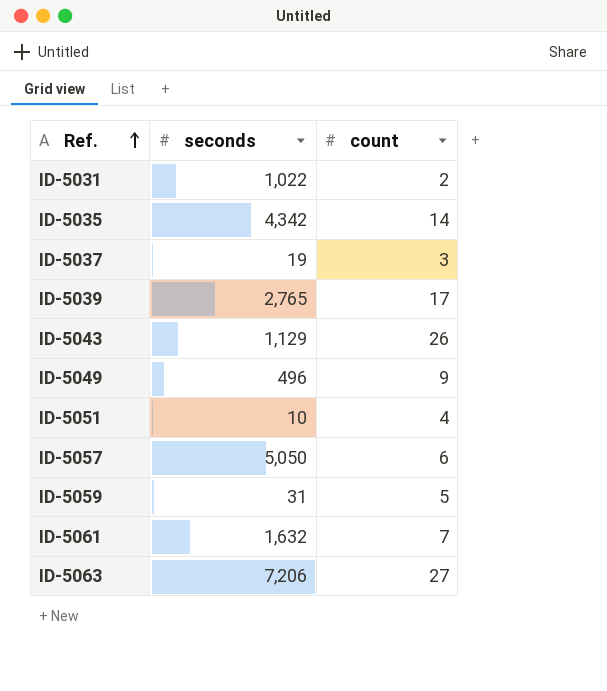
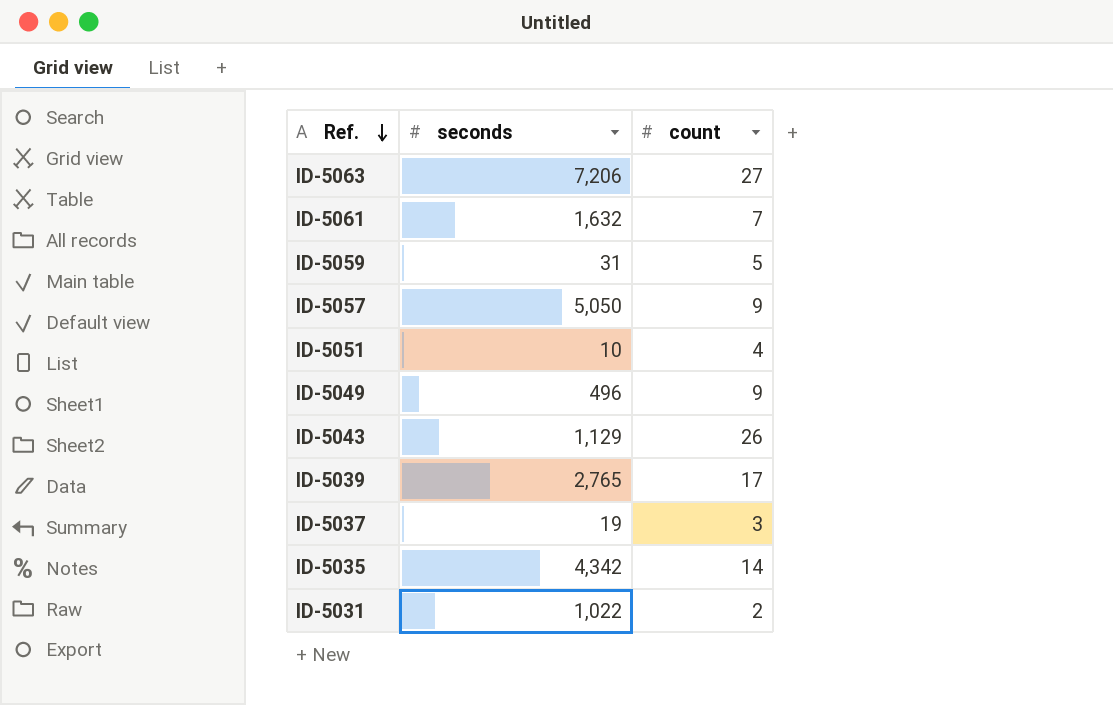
row order: Ref. ascending -> Ref. descending
ID-5057 | count: 6 -> 9

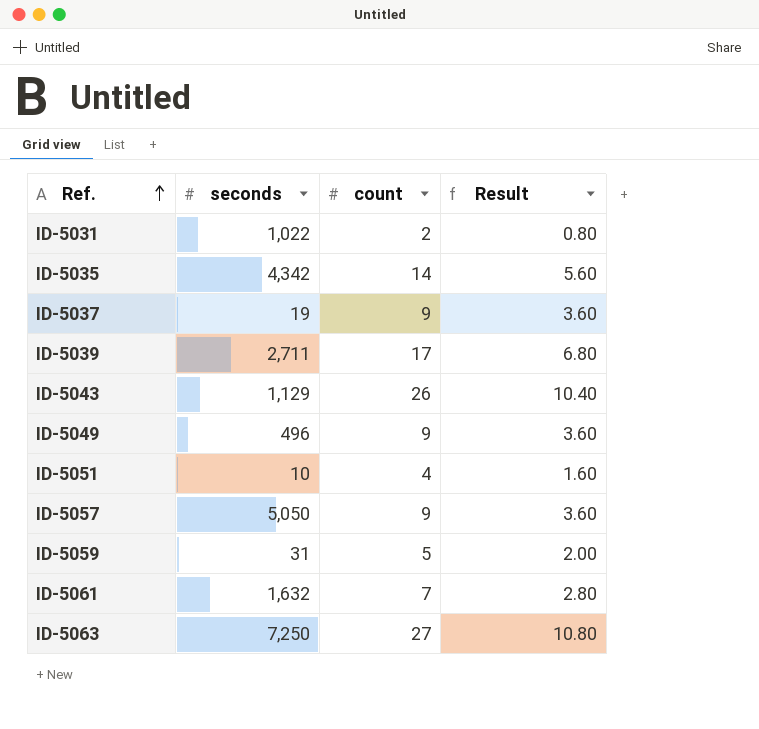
row order: Ref. descending -> Ref. ascending
column Result | formula: none -> [count] * 0.4
ID-5037 | count: 3 -> 9
ID-5039 | seconds: 2,765 -> 2,711
ID-5063 | seconds: 7,206 -> 7,250

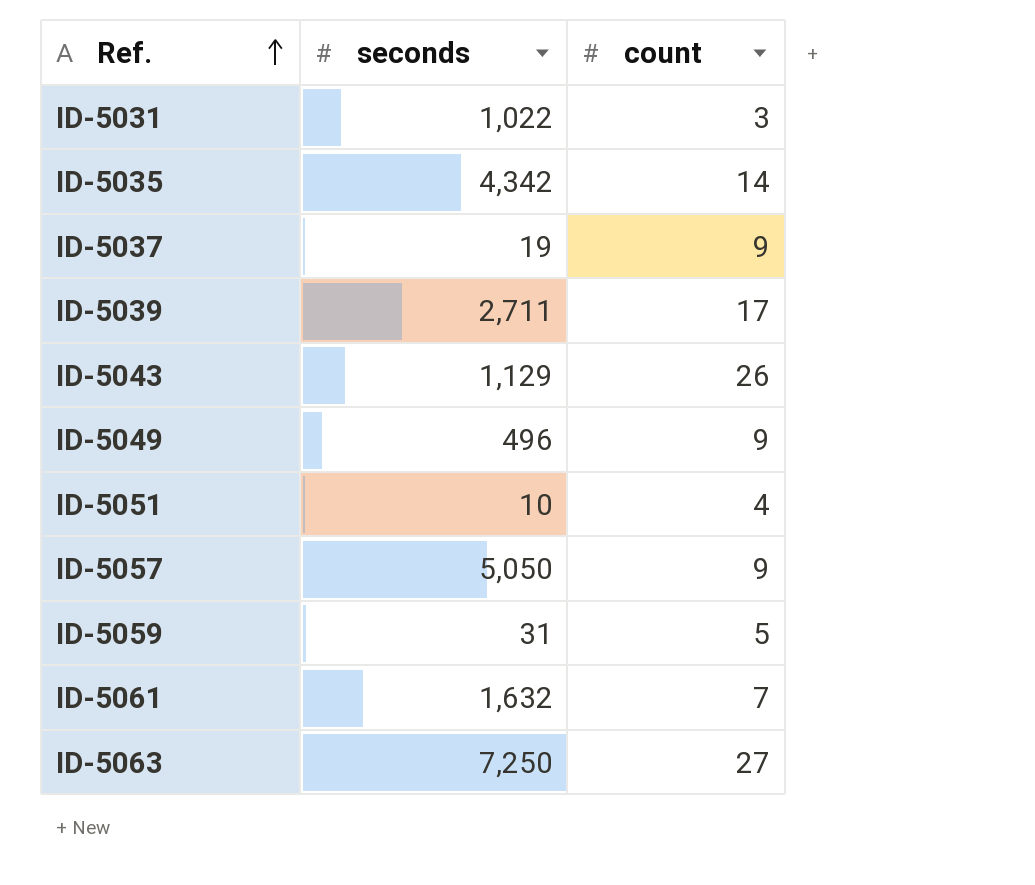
column Result | formula: [count] * 0.4 -> none
ID-5031 | count: 2 -> 3

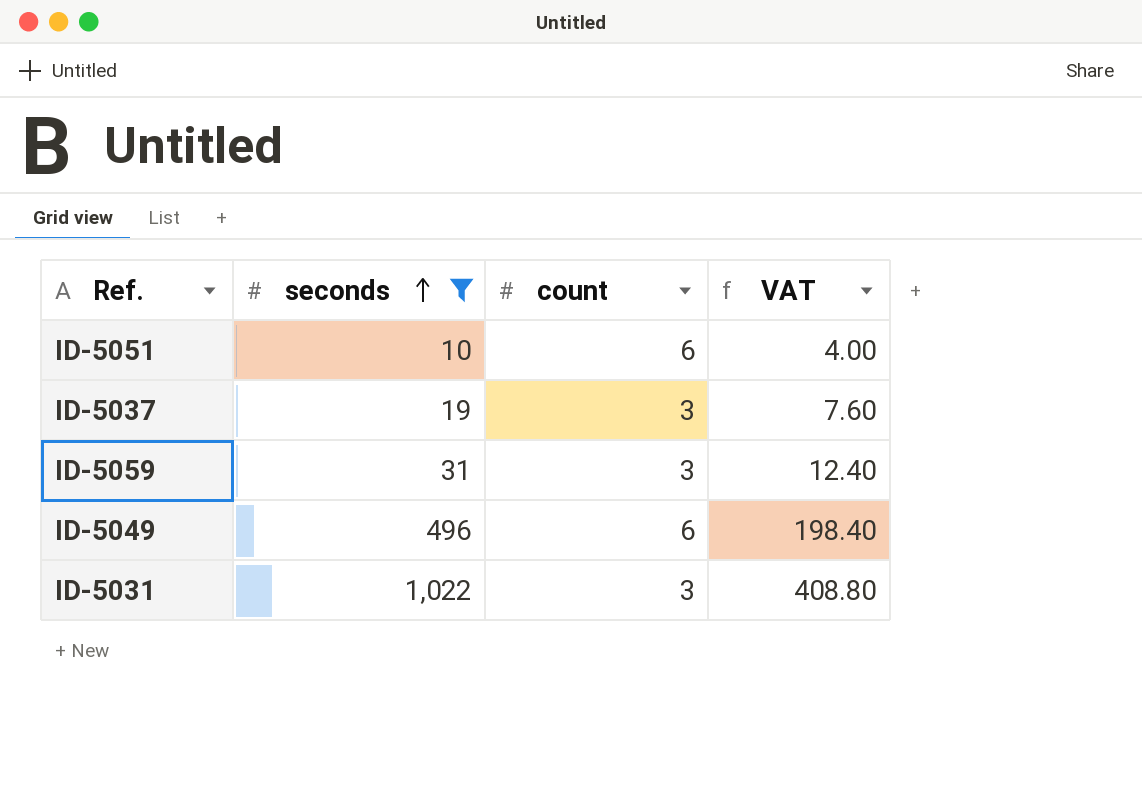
filter: none -> seconds <= 1,022
row order: Ref. ascending -> seconds ascending
column VAT | formula: none -> [seconds] * 0.4
ID-5051 | count: 4 -> 6
ID-5037 | count: 9 -> 3
ID-5059 | count: 5 -> 3
ID-5049 | count: 9 -> 6

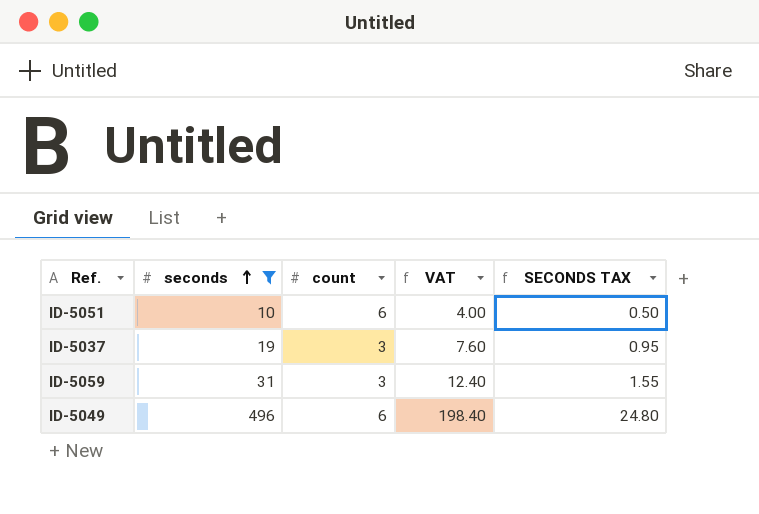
column SECONDS TAX | formula: none -> [seconds] * 0.05
row ID-5031: 1,022 | 3 | 408.80 -> none

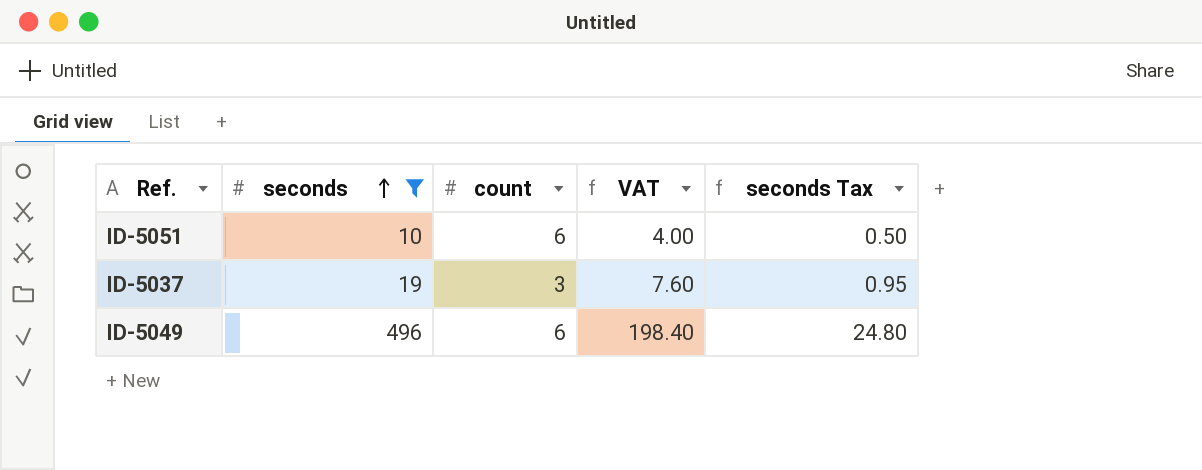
column name: SECONDS TAX -> seconds Tax
row ID-5059: 31 | 3 | 12.40 | 1.55 -> none

